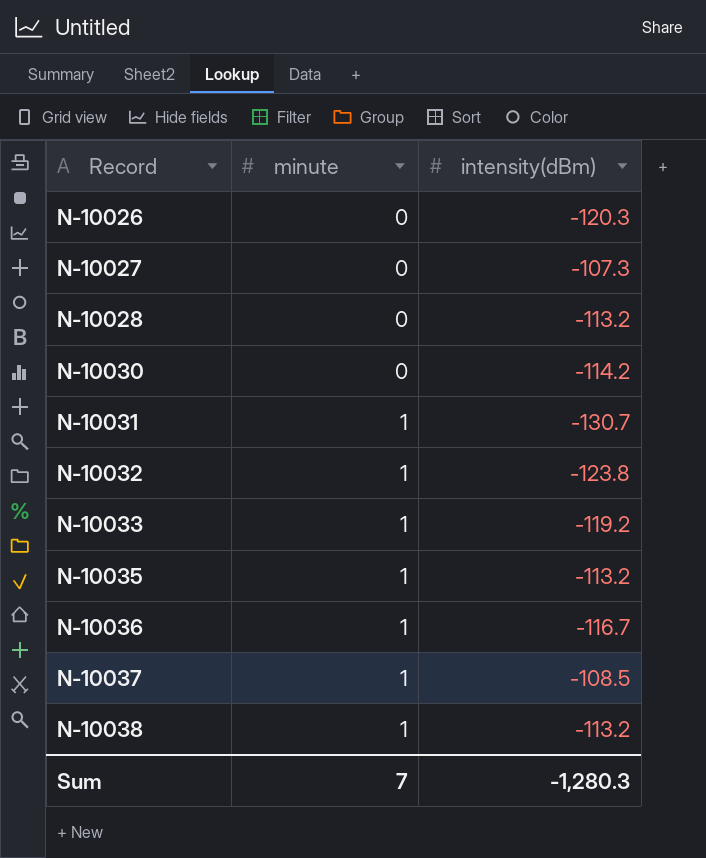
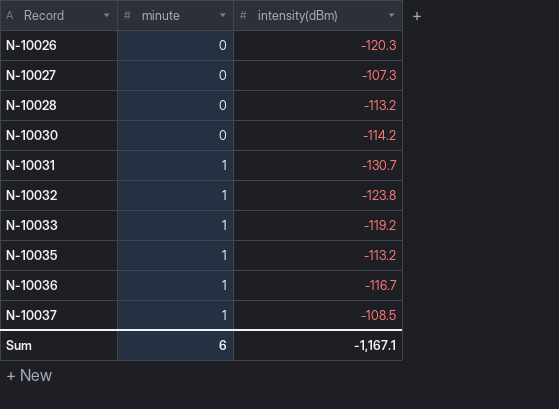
row N-10038: 1 | -113.2 -> none
Sum | minute: 7 -> 6
Sum | intensity(dBm): -1,280.3 -> -1,167.1

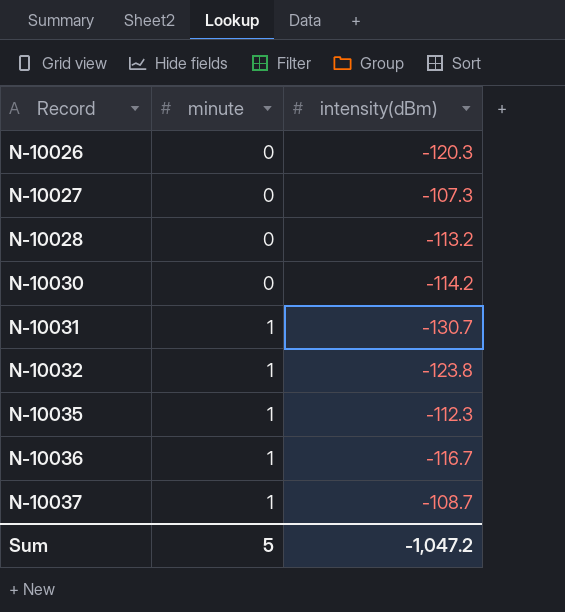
row N-10033: 1 | -119.2 -> none
N-10035 | intensity(dBm): -113.2 -> -112.3
N-10037 | intensity(dBm): -108.5 -> -108.7
Sum | minute: 6 -> 5
Sum | intensity(dBm): -1,167.1 -> -1,047.2

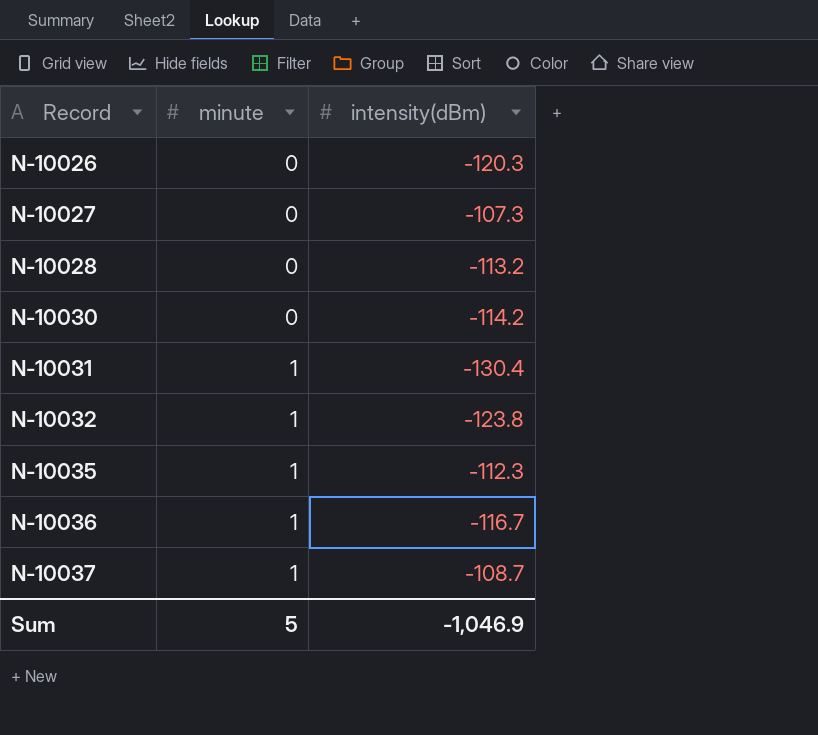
N-10031 | intensity(dBm): -130.7 -> -130.4
Sum | intensity(dBm): -1,047.2 -> -1,046.9

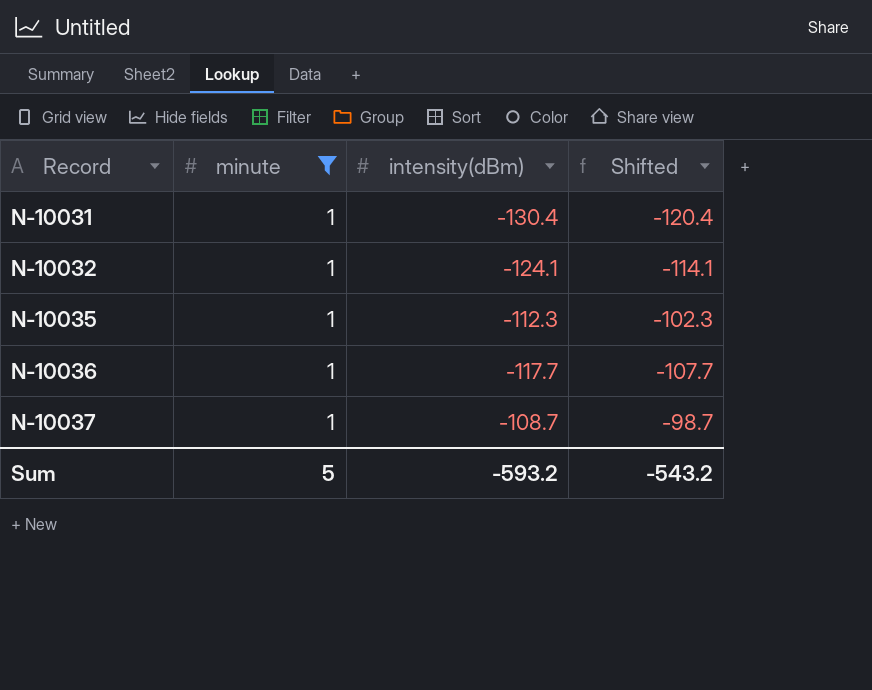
filter: none -> minute = 1
column Shifted | formula: none -> [intensity(dBm)] + 10
N-10032 | intensity(dBm): -123.8 -> -124.1
N-10036 | intensity(dBm): -116.7 -> -117.7
Sum | intensity(dBm): -1,046.9 -> -593.2

